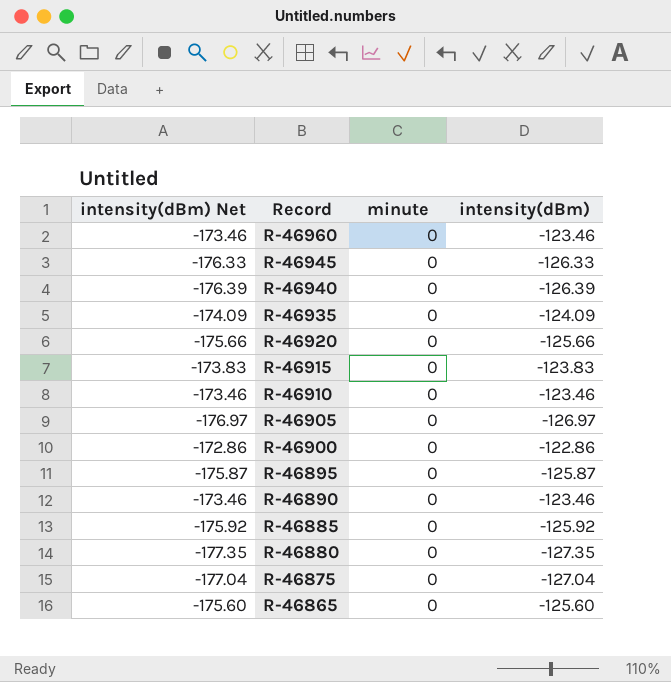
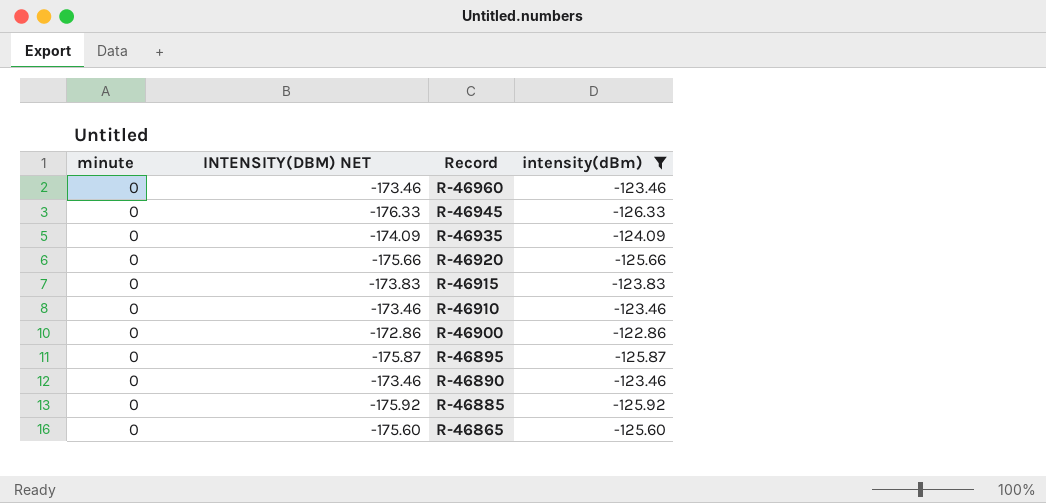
filter: none -> intensity(dBm) >= -126.33
column minute | position: 3 -> 1
column name: intensity(dBm) Net -> INTENSITY(DBM) NET

